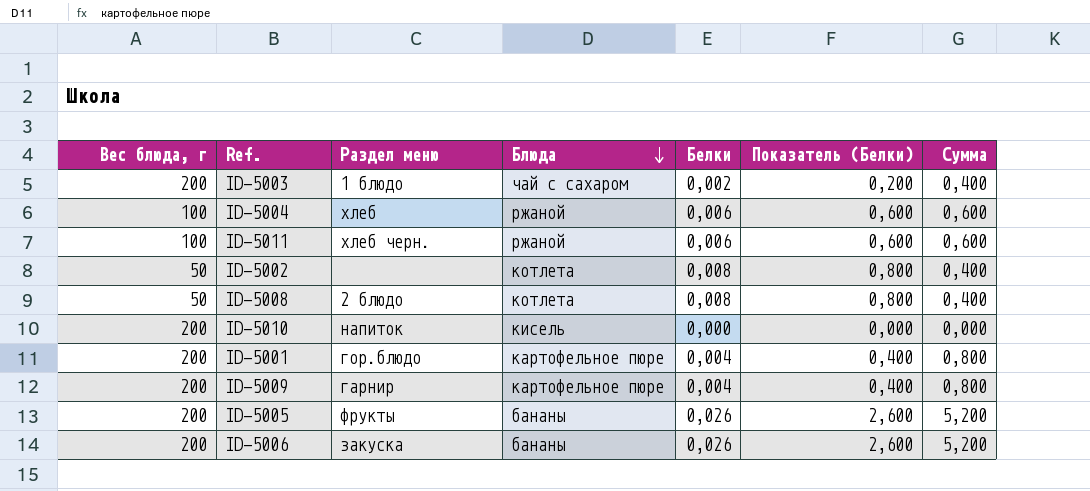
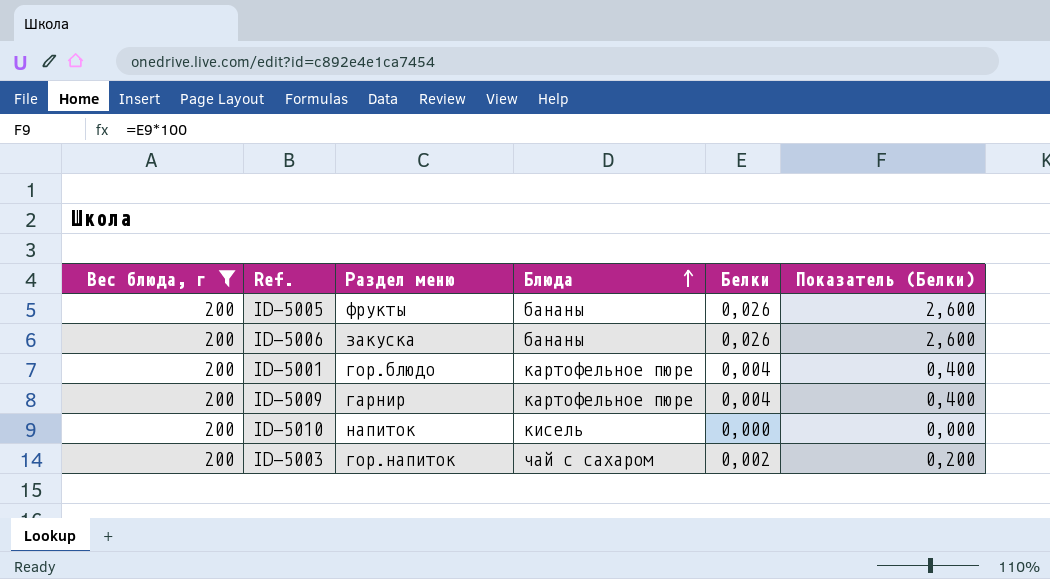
filter: none -> Вес блюда, г = 200
row order: Блюда descending -> Блюда ascending
column Сумма | formula: [Вес блюда, г] * [Белки] -> none
ID-5003 | Раздел меню: 1 блюдо -> гор.напиток

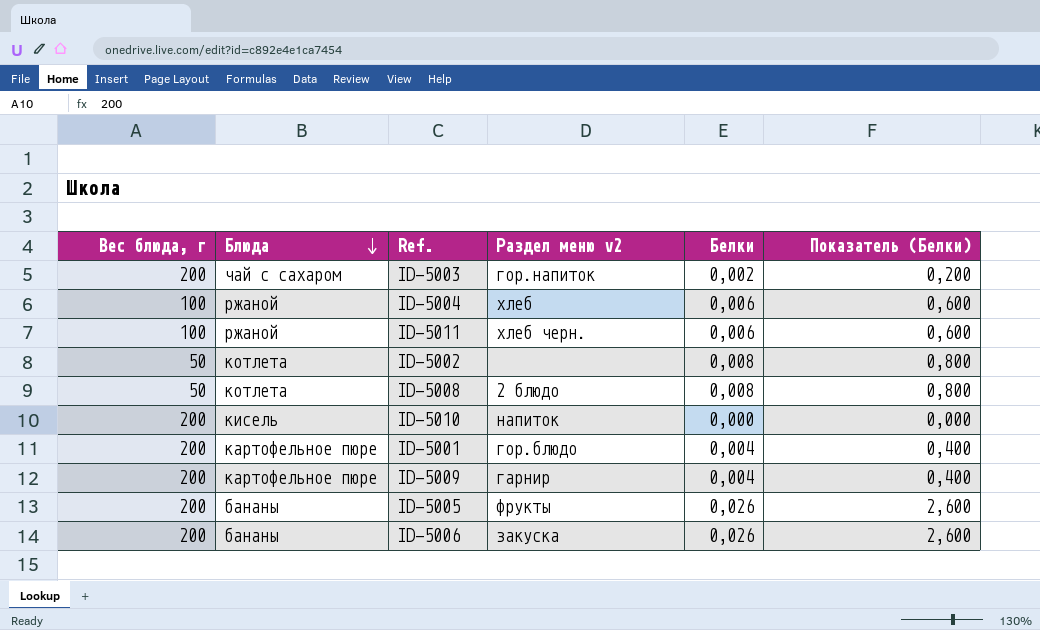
filter: Вес блюда, г = 200 -> none
row order: Блюда ascending -> Блюда descending
column Блюда | position: 4 -> 2
column name: Раздел меню -> Раздел меню v2

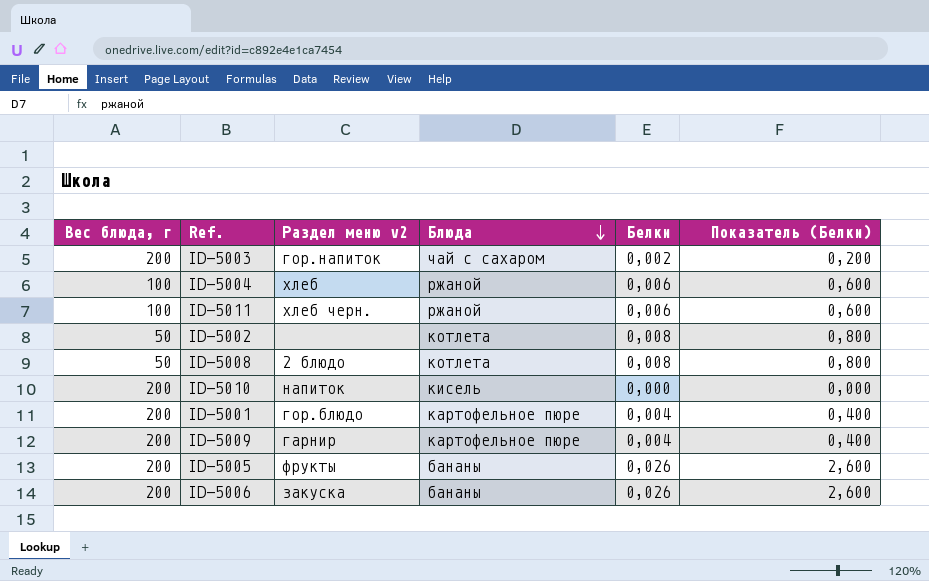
column Блюда | position: 2 -> 4

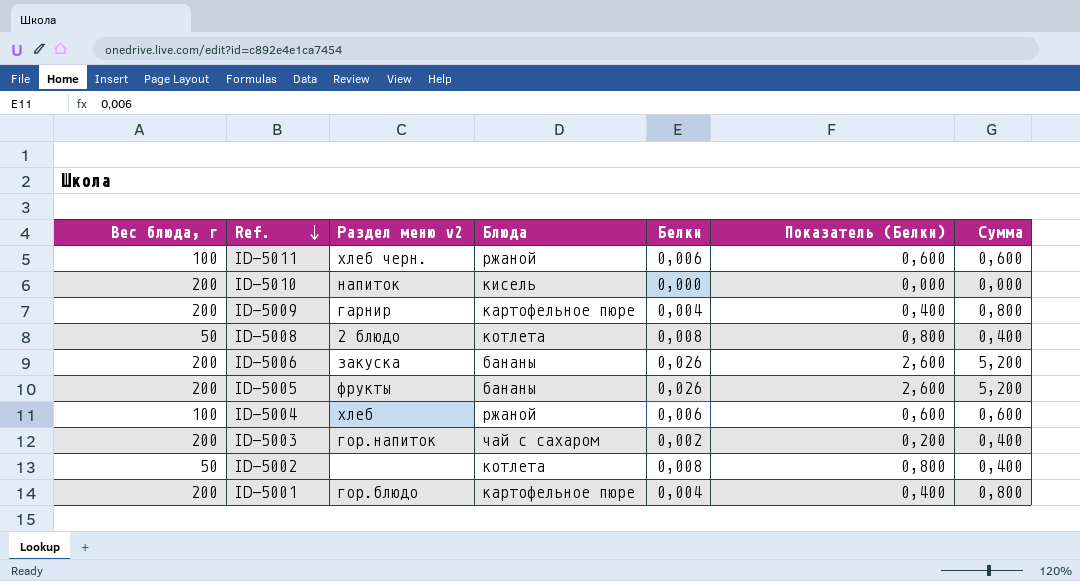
row order: Блюда descending -> Ref. descending
column Сумма | formula: none -> [Вес блюда, г] * [Белки]

